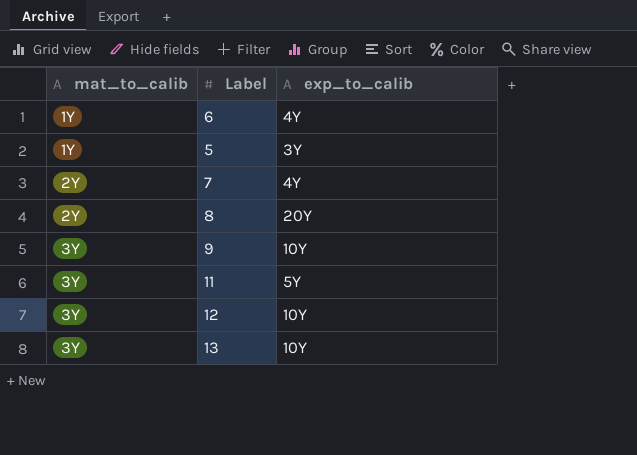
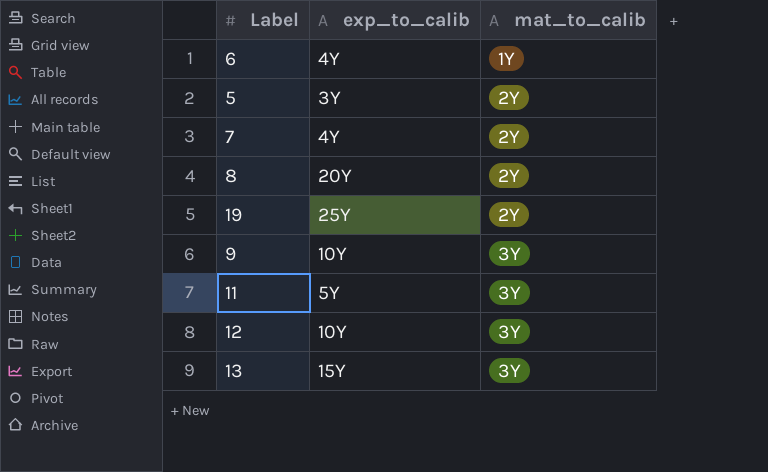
column mat_to_calib | position: 1 -> 3
5 | mat_to_calib: 1Y -> 2Y
row 19: none -> 25Y | 2Y
13 | exp_to_calib: 10Y -> 15Y

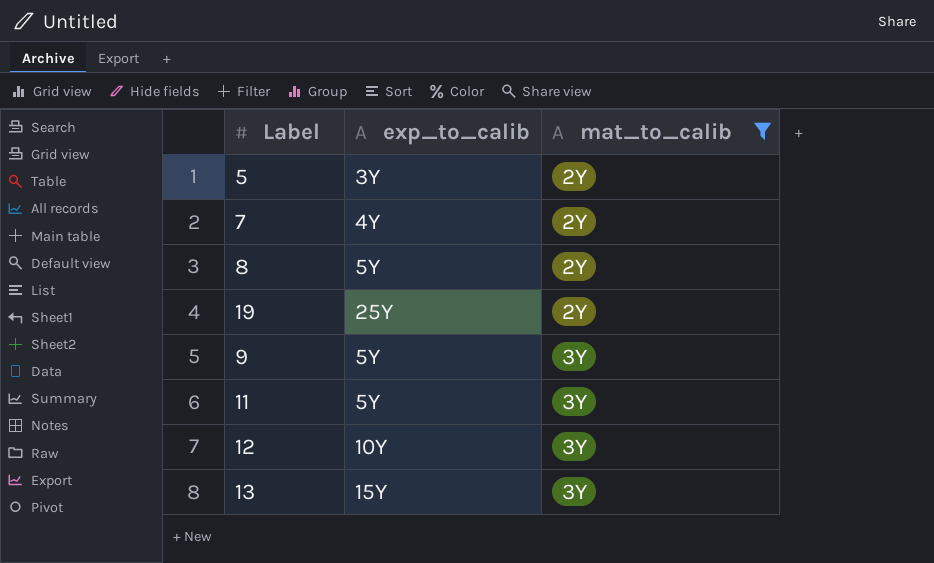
filter: none -> mat_to_calib != 1Y
8 | exp_to_calib: 20Y -> 5Y
9 | exp_to_calib: 10Y -> 5Y

